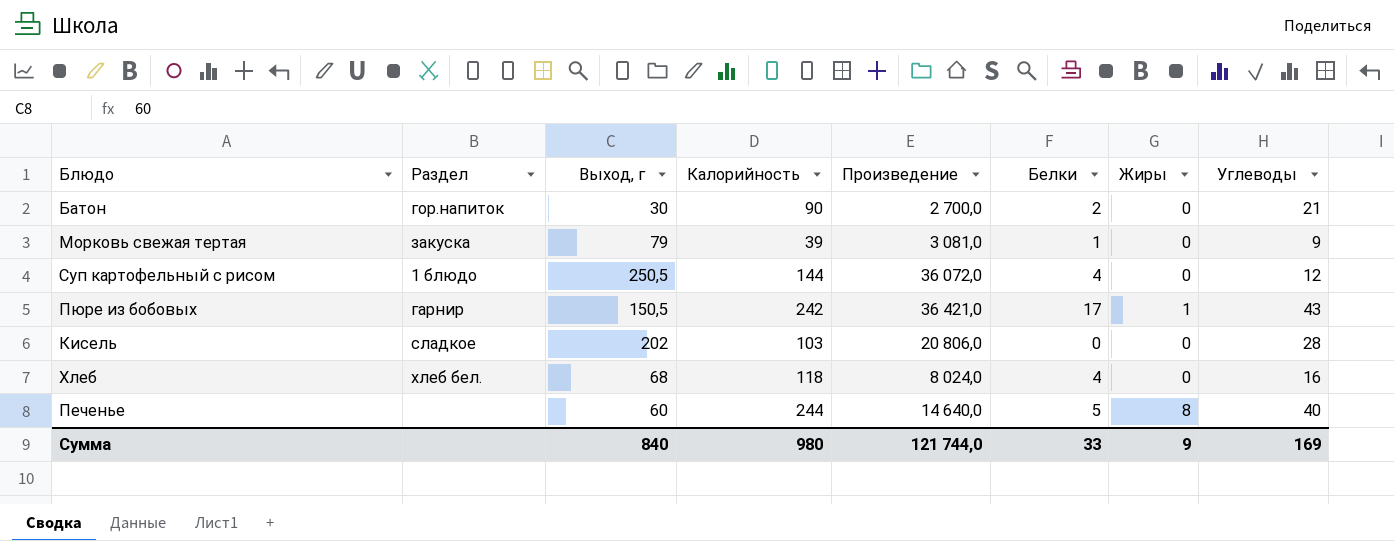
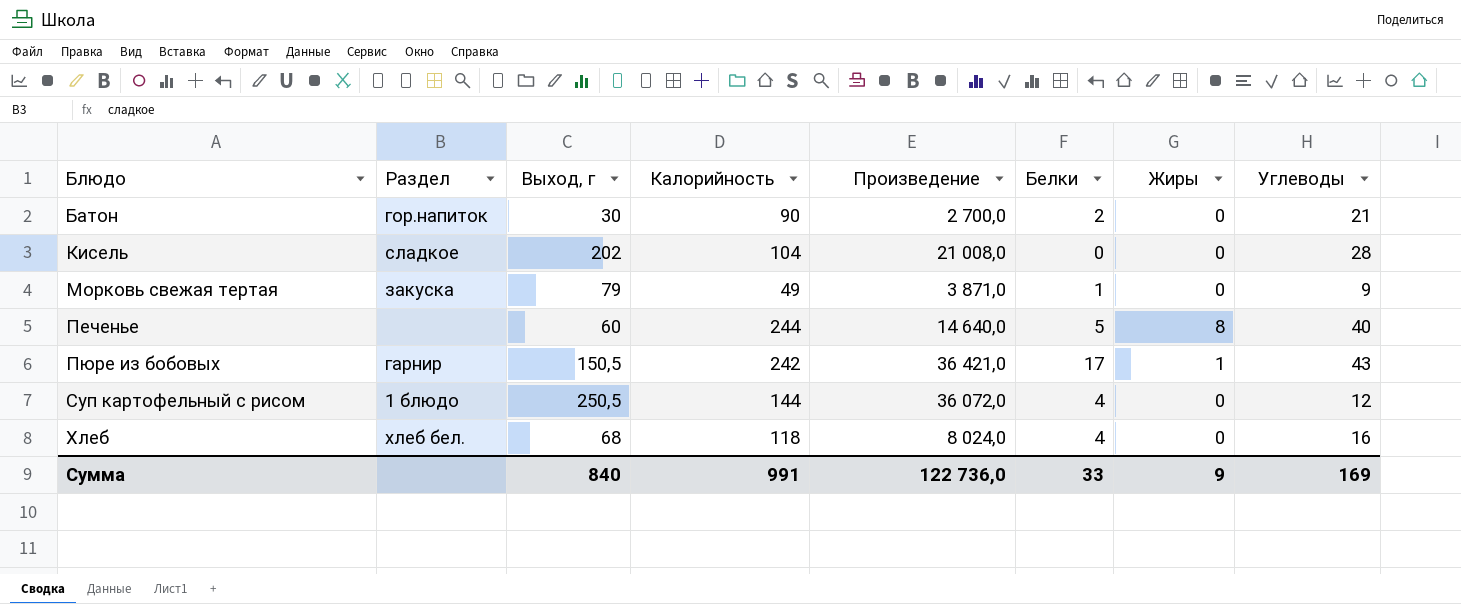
row order: none -> Блюдо ascending
Кисель | Калорийность: 103 -> 104
Кисель | Произведение: 20 806,0 -> 21 008,0
Морковь свежая тертая | Калорийность: 39 -> 49
Морковь свежая тертая | Произведение: 3 081,0 -> 3 871,0
Сумма | Калорийность: 980 -> 991
Сумма | Произведение: 121 744,0 -> 122 736,0

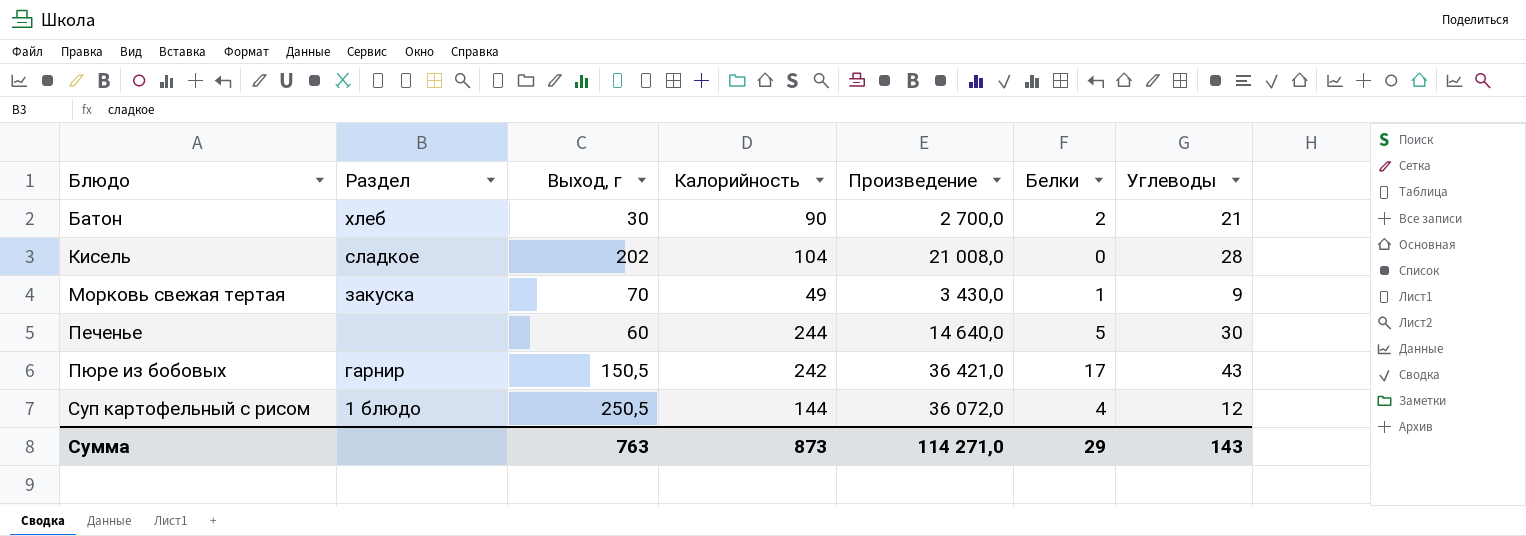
column Жиры | position: 7 -> none
row Хлеб: хлеб бел. | 68 | 118 | 8 024,0 | 4 | 0 | 16 -> none
Батон | Раздел: гор.напиток -> хлеб
Морковь свежая тертая | Выход, г: 79 -> 70
Морковь свежая тертая | Произведение: 3 871,0 -> 3 430,0
Печенье | Углеводы: 40 -> 30
Сумма | Выход, г: 840 -> 763
Сумма | Калорийность: 991 -> 873
Сумма | Произведение: 122 736,0 -> 114 271,0
Сумма | Белки: 33 -> 29
Сумма | Углеводы: 169 -> 143

